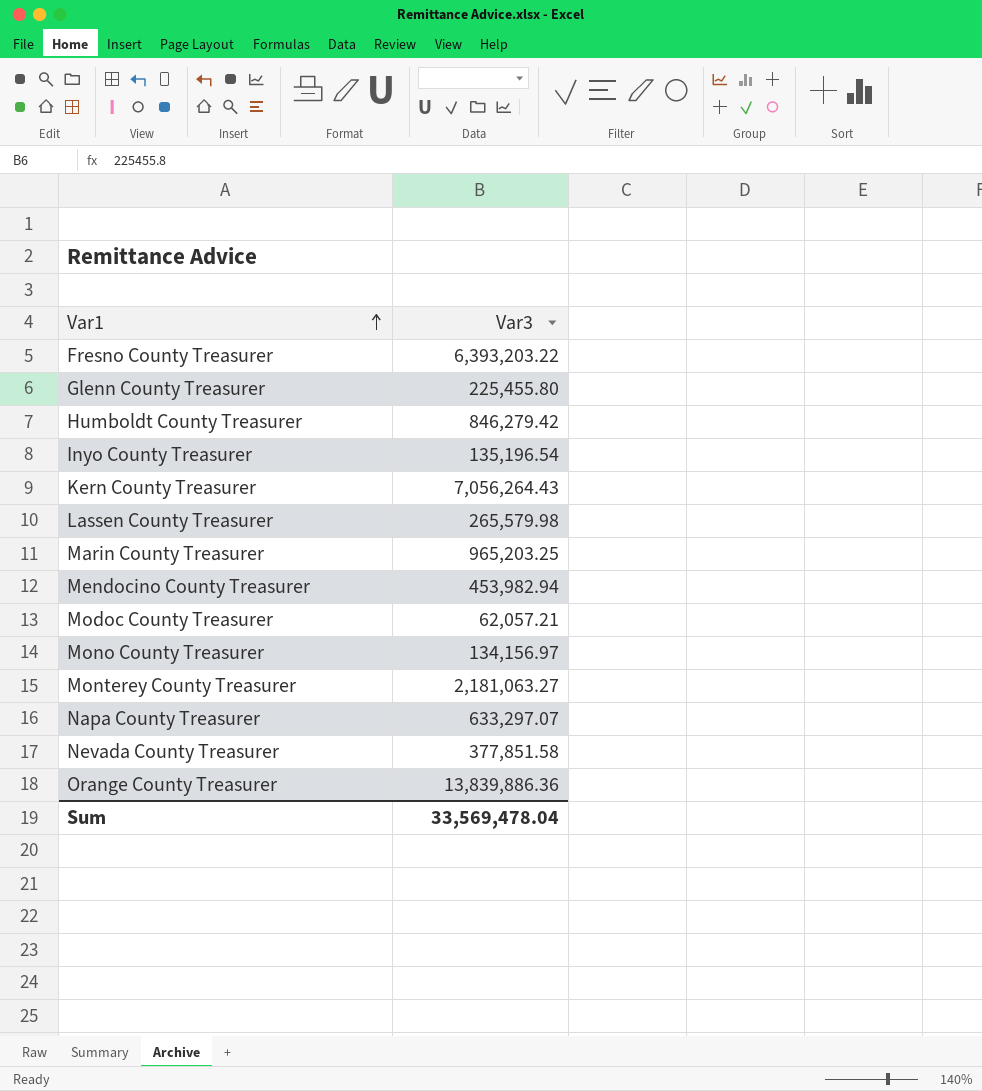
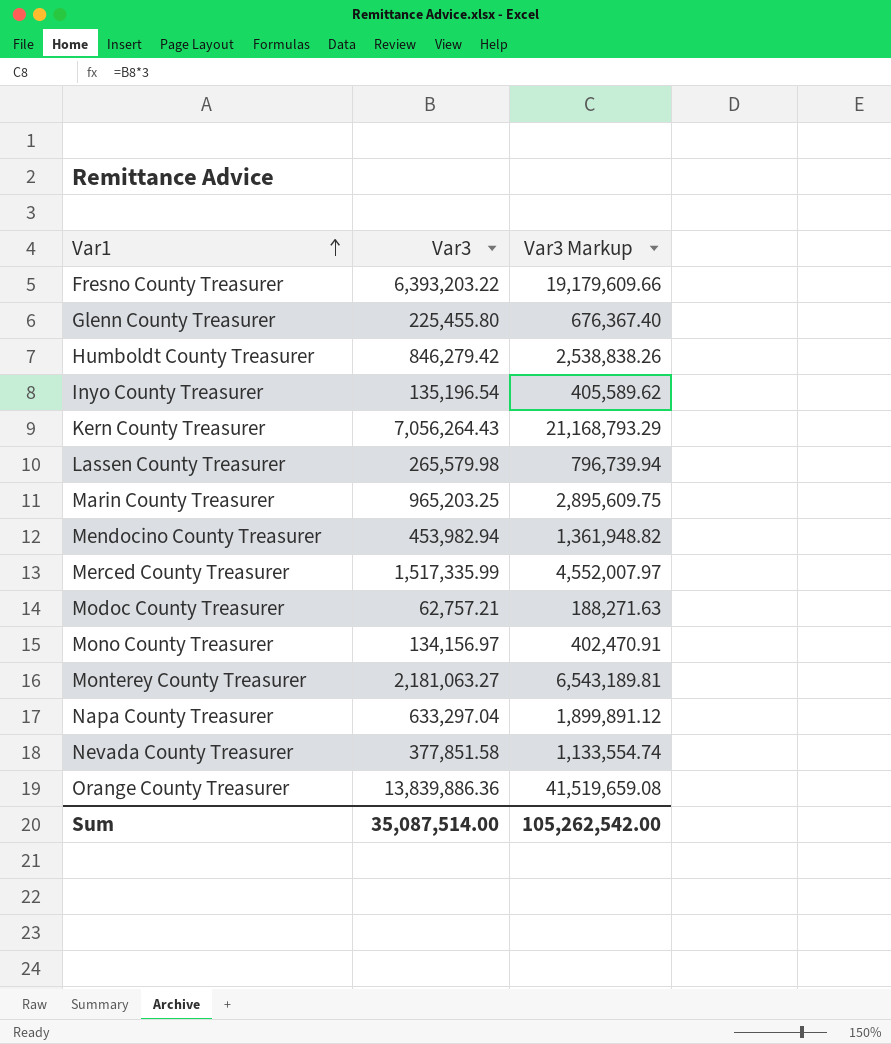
column Var3 Markup | formula: none -> [Var3] * 3
row Merced County Treasurer: none -> 1,517,335.99 | 4,552,007.97
Modoc County Treasurer | Var3: 62,057.21 -> 62,757.21
Napa County Treasurer | Var3: 633,297.07 -> 633,297.04
Sum | Var3: 33,569,478.04 -> 35,087,514.00

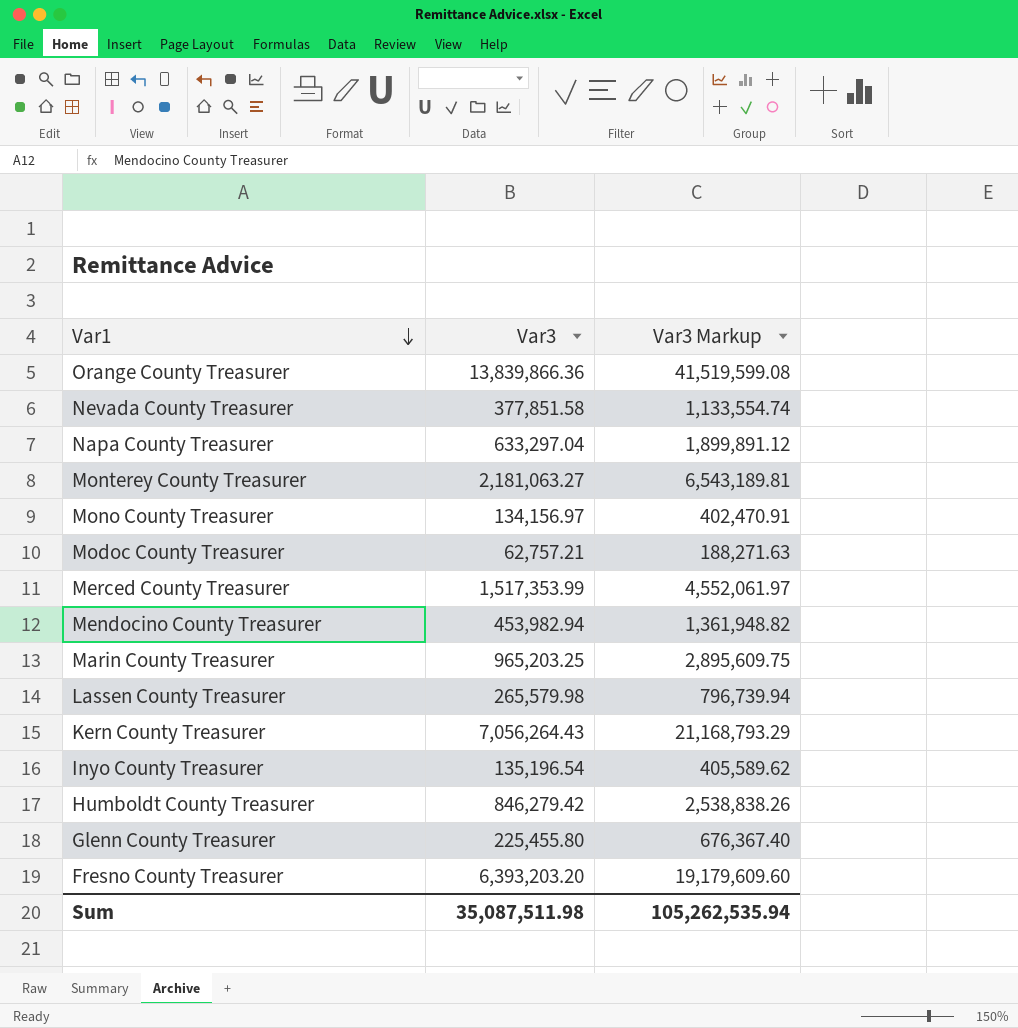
row order: Var1 ascending -> Var1 descending
Orange County Treasurer | Var3: 13,839,886.36 -> 13,839,866.36
Orange County Treasurer | Var3 Markup: 41,519,659.08 -> 41,519,599.08
Merced County Treasurer | Var3: 1,517,335.99 -> 1,517,353.99
Merced County Treasurer | Var3 Markup: 4,552,007.97 -> 4,552,061.97
Fresno County Treasurer | Var3: 6,393,203.22 -> 6,393,203.20
Fresno County Treasurer | Var3 Markup: 19,179,609.66 -> 19,179,609.60
Sum | Var3: 35,087,514.00 -> 35,087,511.98
Sum | Var3 Markup: 105,262,542.00 -> 105,262,535.94

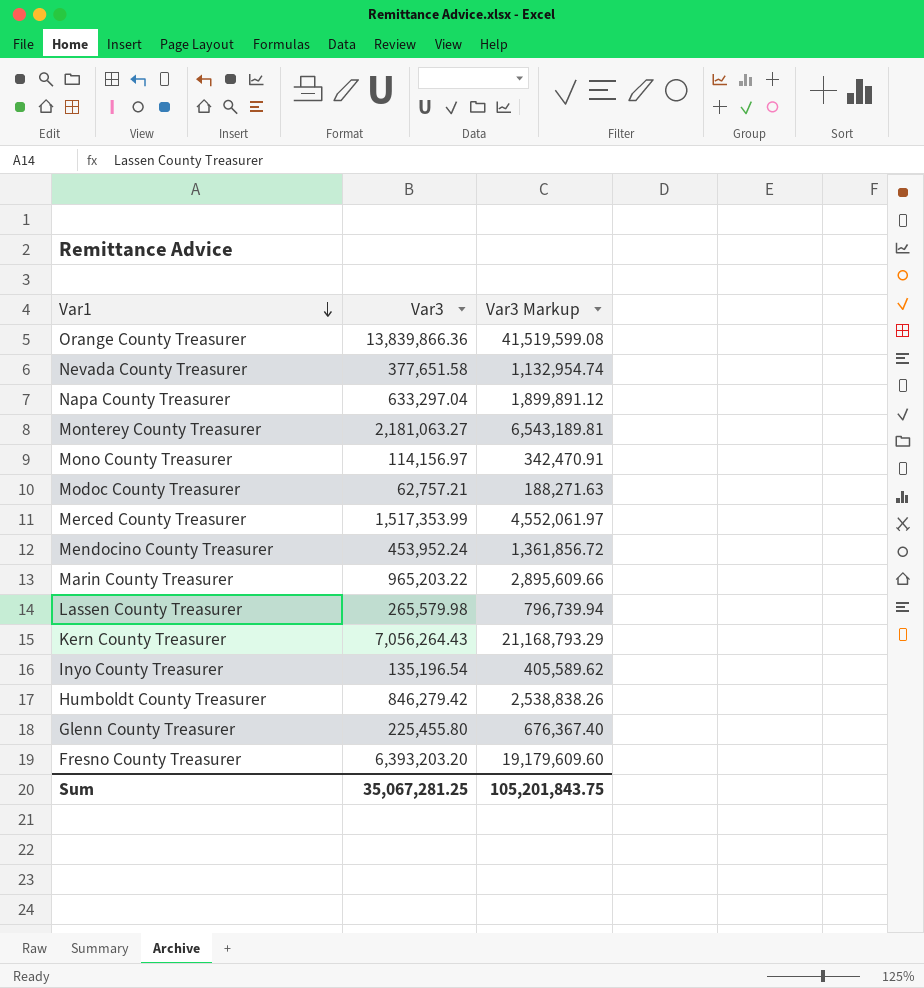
Nevada County Treasurer | Var3: 377,851.58 -> 377,651.58
Nevada County Treasurer | Var3 Markup: 1,133,554.74 -> 1,132,954.74
Mono County Treasurer | Var3: 134,156.97 -> 114,156.97
Mono County Treasurer | Var3 Markup: 402,470.91 -> 342,470.91
Mendocino County Treasurer | Var3: 453,982.94 -> 453,952.24
Mendocino County Treasurer | Var3 Markup: 1,361,948.82 -> 1,361,856.72
Marin County Treasurer | Var3: 965,203.25 -> 965,203.22
Marin County Treasurer | Var3 Markup: 2,895,609.75 -> 2,895,609.66
Sum | Var3: 35,087,511.98 -> 35,067,281.25
Sum | Var3 Markup: 105,262,535.94 -> 105,201,843.75

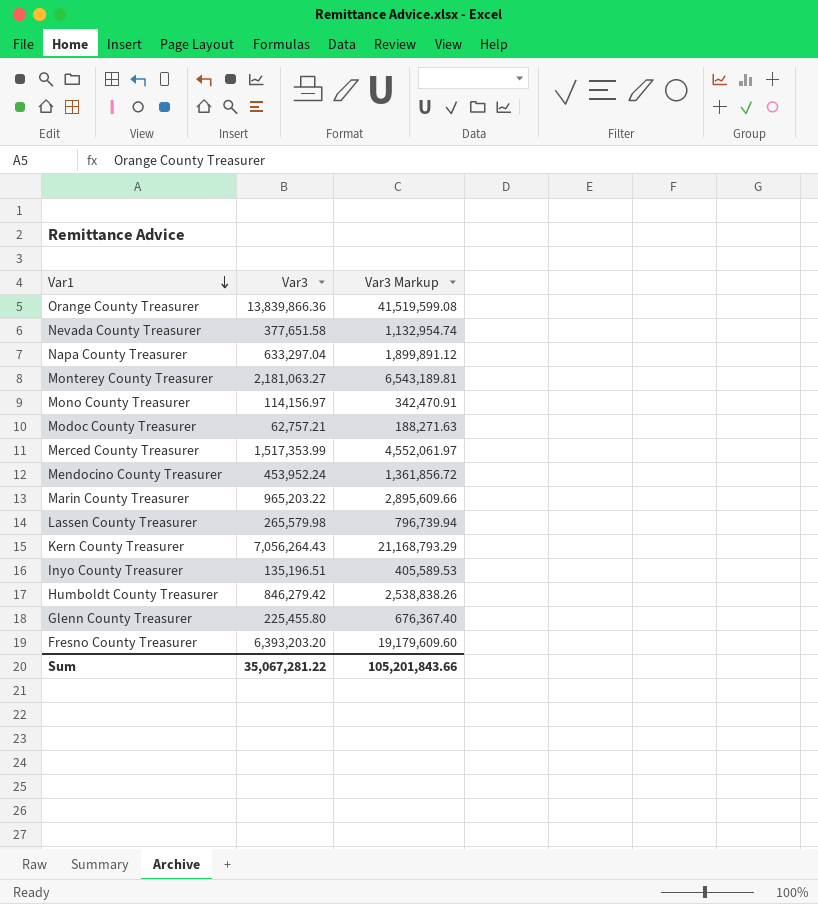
Inyo County Treasurer | Var3: 135,196.54 -> 135,196.51
Inyo County Treasurer | Var3 Markup: 405,589.62 -> 405,589.53
Sum | Var3: 35,067,281.25 -> 35,067,281.22
Sum | Var3 Markup: 105,201,843.75 -> 105,201,843.66

